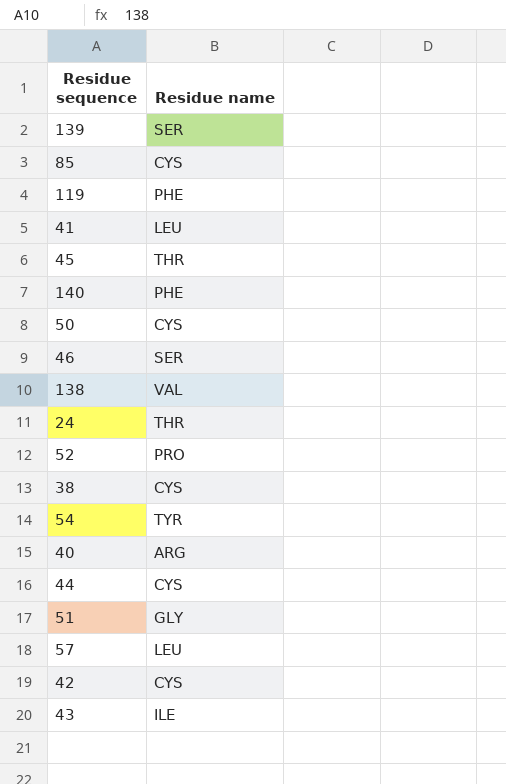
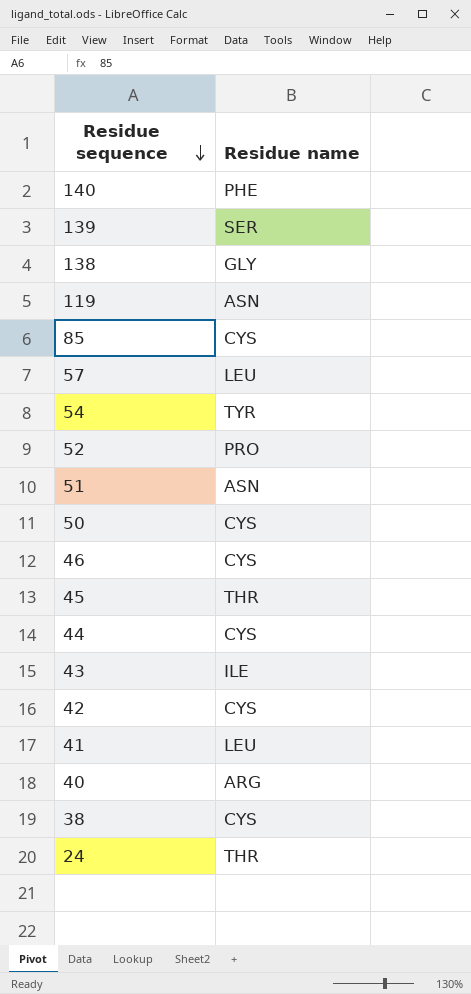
row order: none -> Residue sequence descending
138 | Residue name: VAL -> GLY
119 | Residue name: PHE -> ASN
51 | Residue name: GLY -> ASN
46 | Residue name: SER -> CYS

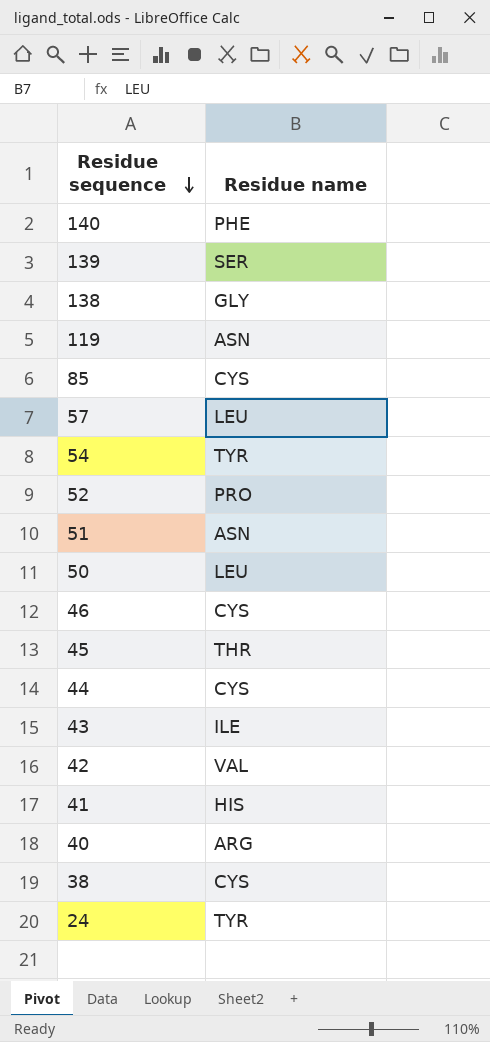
50 | Residue name: CYS -> LEU
42 | Residue name: CYS -> VAL
41 | Residue name: LEU -> HIS
24 | Residue name: THR -> TYR

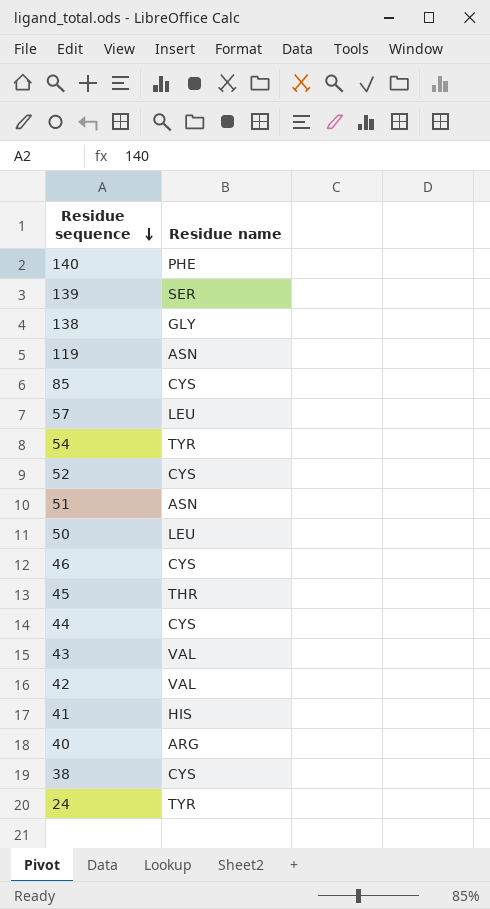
52 | Residue name: PRO -> CYS
43 | Residue name: ILE -> VAL

